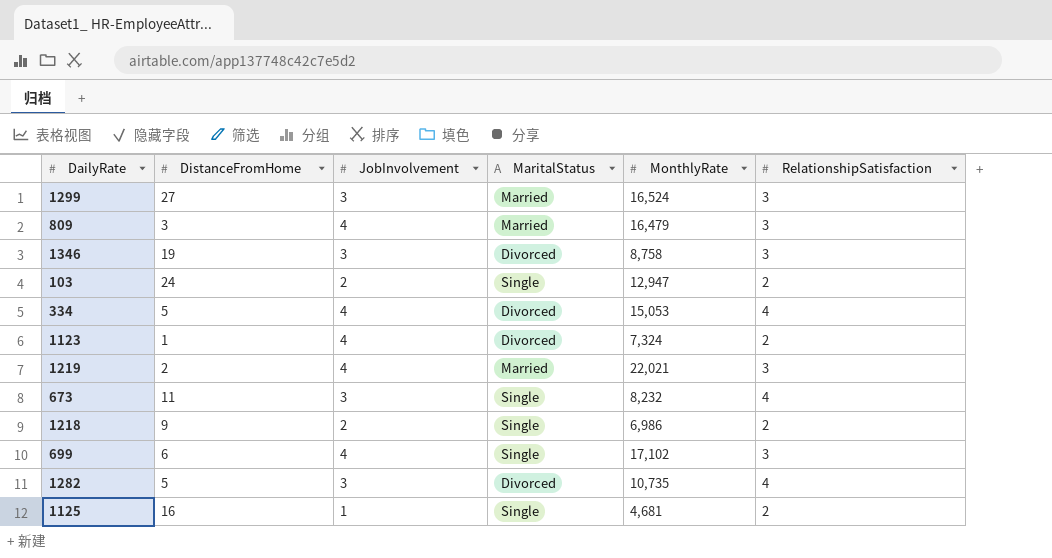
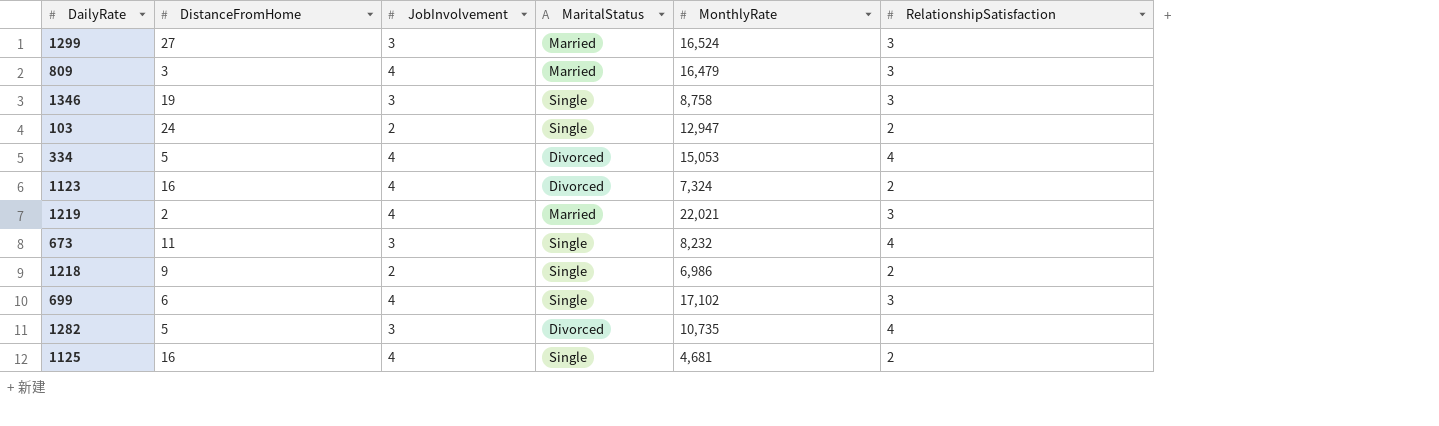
1346 | MaritalStatus: Divorced -> Single
1123 | DistanceFromHome: 1 -> 16
1125 | JobInvolvement: 1 -> 4

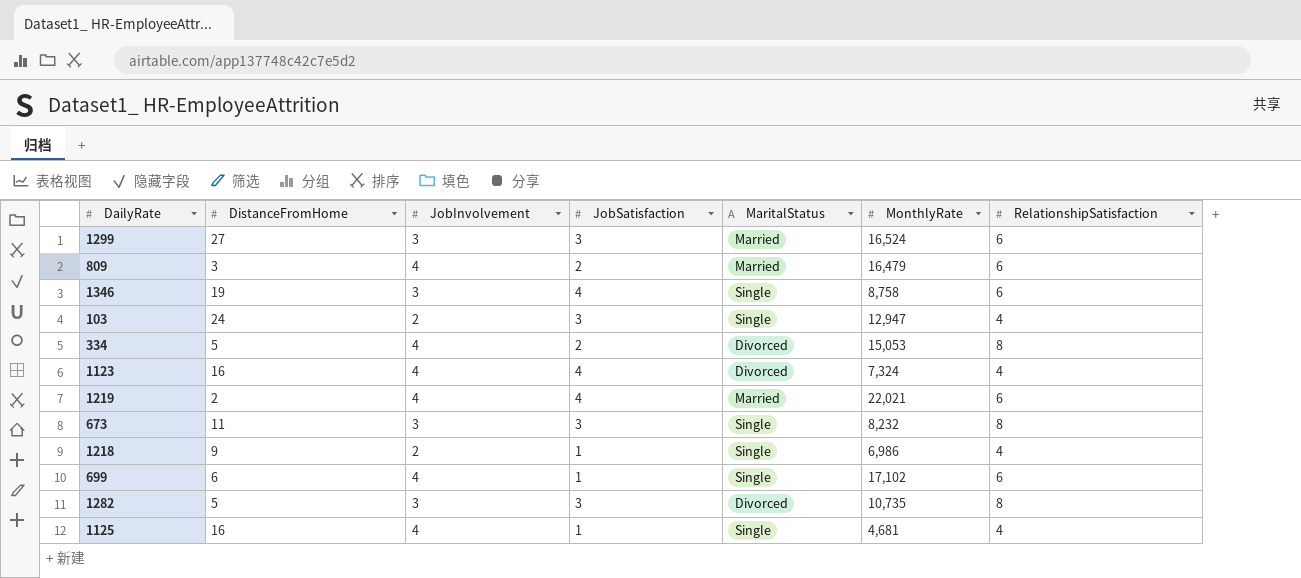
column JobSatisfaction | position: none -> 4
1299 | RelationshipSatisfaction: 3 -> 6
809 | RelationshipSatisfaction: 3 -> 6
1346 | RelationshipSatisfaction: 3 -> 6
103 | RelationshipSatisfaction: 2 -> 4
334 | RelationshipSatisfaction: 4 -> 8
1123 | RelationshipSatisfaction: 2 -> 4
1219 | RelationshipSatisfaction: 3 -> 6
673 | RelationshipSatisfaction: 4 -> 8
1218 | RelationshipSatisfaction: 2 -> 4
699 | RelationshipSatisfaction: 3 -> 6
1282 | RelationshipSatisfaction: 4 -> 8
1125 | RelationshipSatisfaction: 2 -> 4

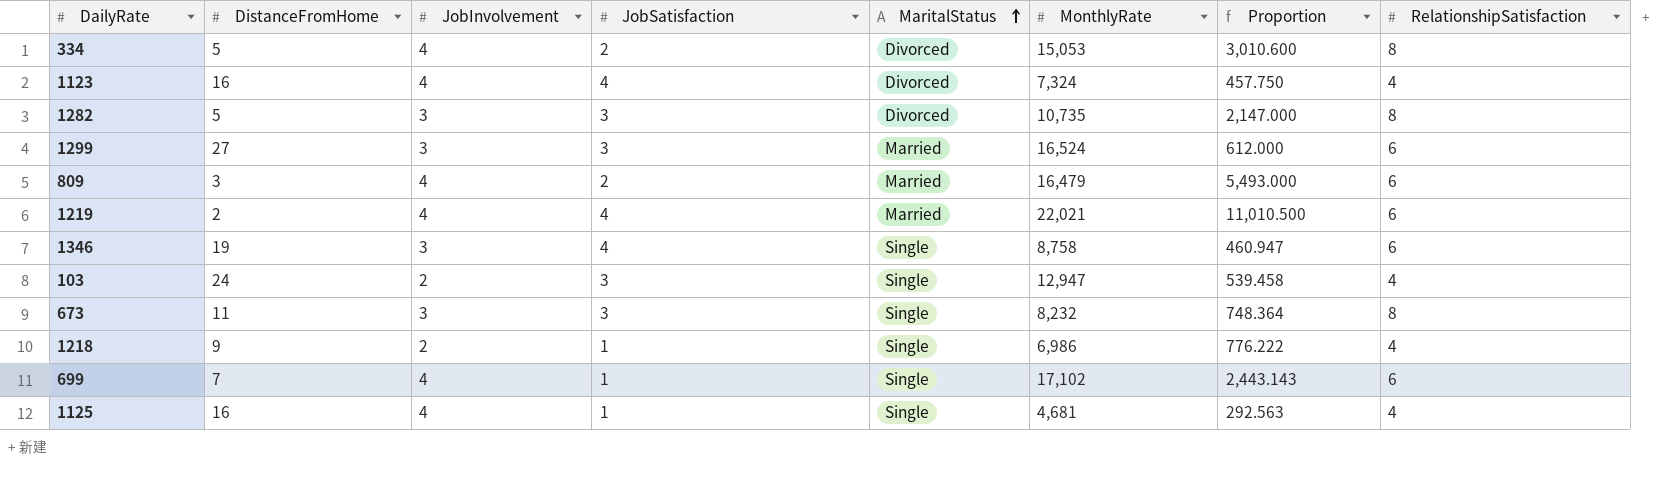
row order: none -> MaritalStatus ascending
column Proportion | formula: none -> [MonthlyRate] / [DistanceFromHome]
699 | DistanceFromHome: 6 -> 7

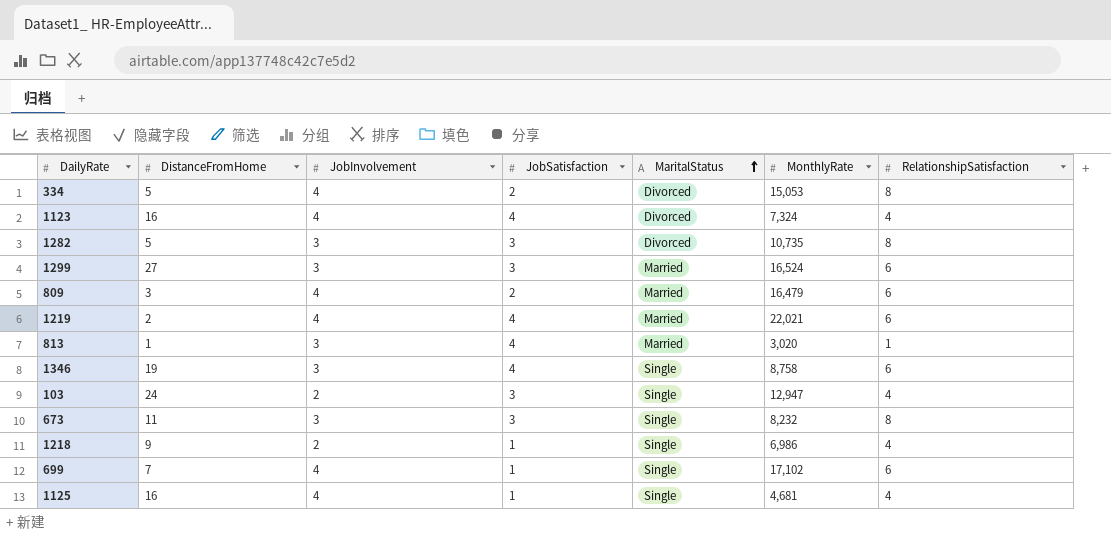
column Proportion | formula: [MonthlyRate] / [DistanceFromHome] -> none
row 813: none -> 1 | 3 | 4 | Married | 3,020 | 1

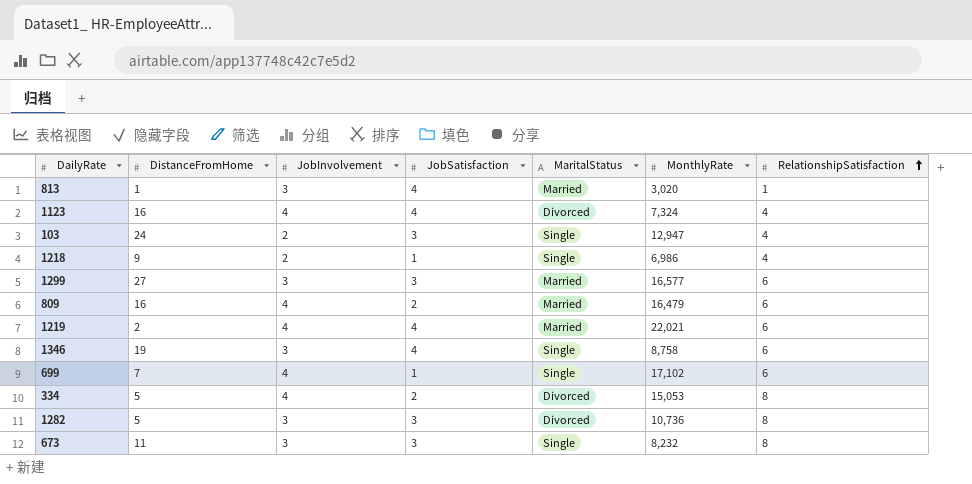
row order: MaritalStatus ascending -> RelationshipSatisfaction ascending
row 1125: 16 | 4 | 1 | Single | 4,681 | 4 -> none
1299 | MonthlyRate: 16,524 -> 16,577
809 | DistanceFromHome: 3 -> 16
1282 | MonthlyRate: 10,735 -> 10,736

